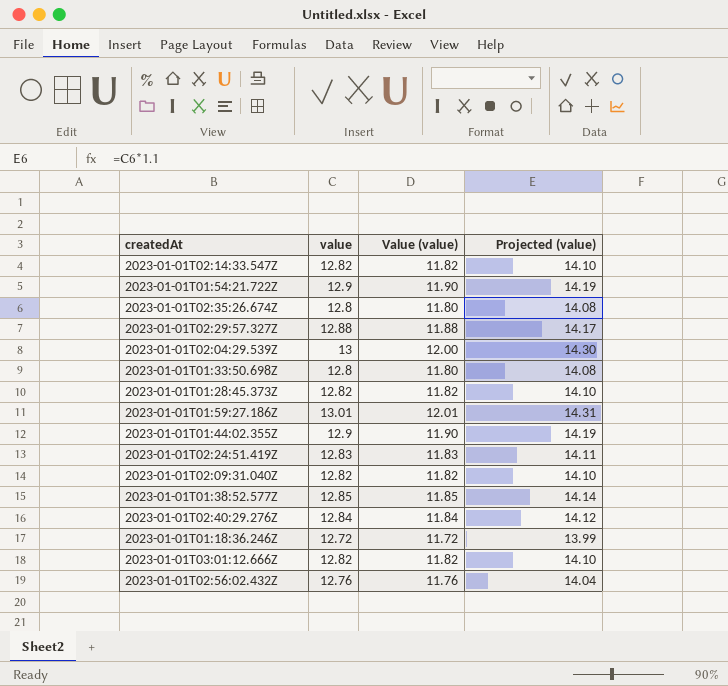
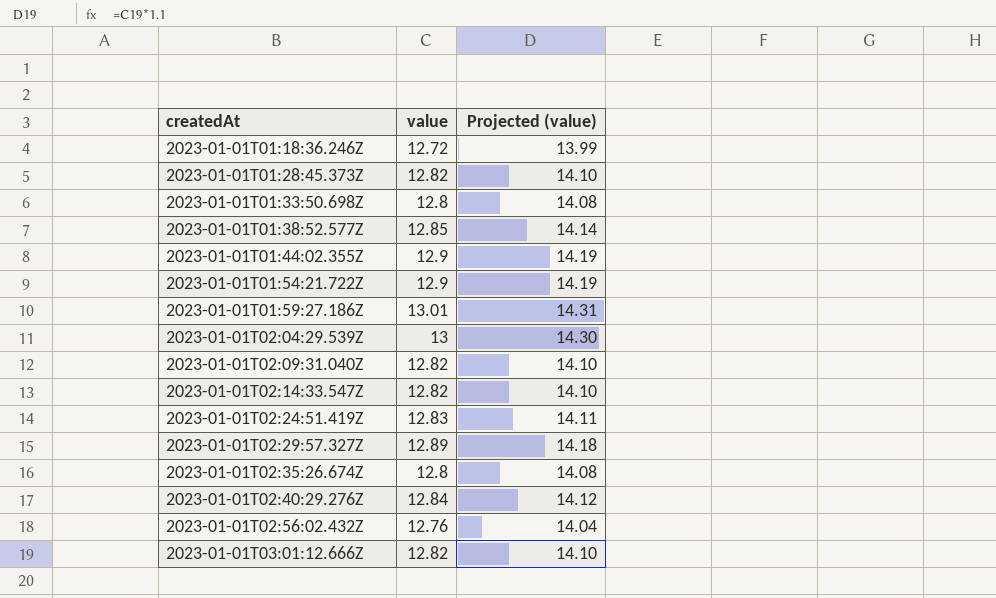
row order: none -> createdAt ascending
column Value (value) | formula: [value] - 1 -> none
2023-01-01T02:29:57.327Z | value: 12.88 -> 12.89
2023-01-01T02:29:57.327Z | Projected (value): 14.17 -> 14.18

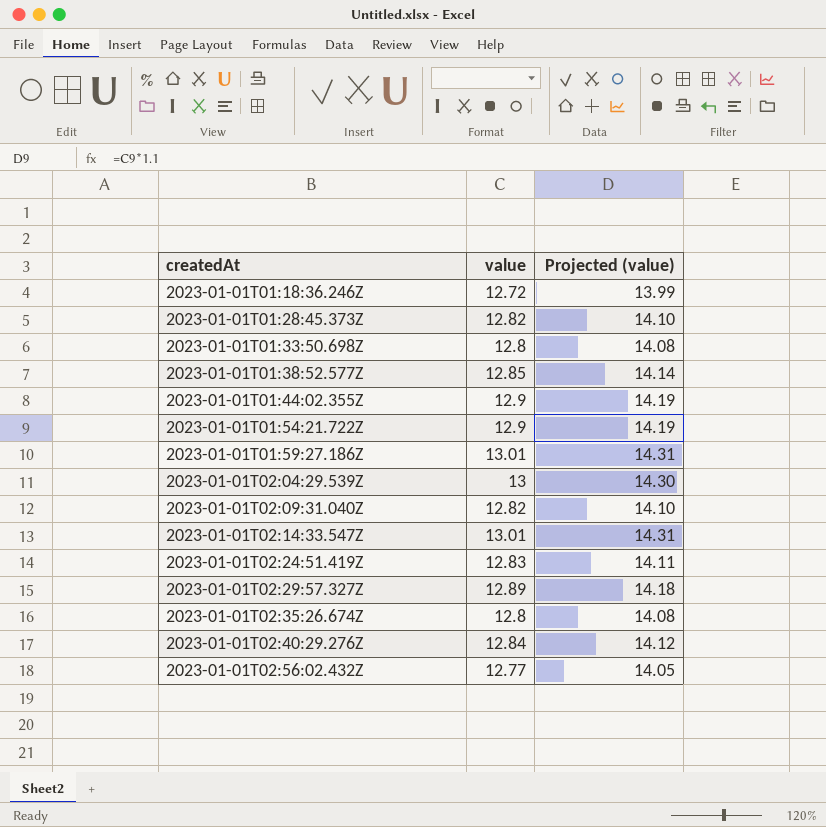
row 2023-01-01T03:01:12.666Z: 12.82 | 14.10 -> none
2023-01-01T02:14:33.547Z | value: 12.82 -> 13.01
2023-01-01T02:14:33.547Z | Projected (value): 14.10 -> 14.31
2023-01-01T02:56:02.432Z | value: 12.76 -> 12.77
2023-01-01T02:56:02.432Z | Projected (value): 14.04 -> 14.05

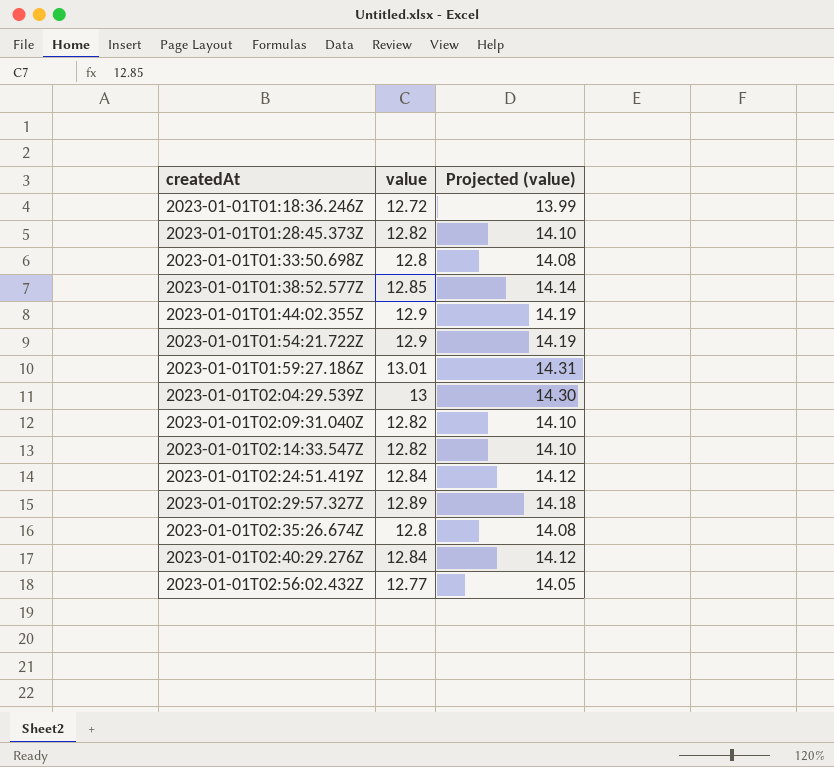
2023-01-01T02:14:33.547Z | value: 13.01 -> 12.82
2023-01-01T02:14:33.547Z | Projected (value): 14.31 -> 14.10
2023-01-01T02:24:51.419Z | value: 12.83 -> 12.84
2023-01-01T02:24:51.419Z | Projected (value): 14.11 -> 14.12

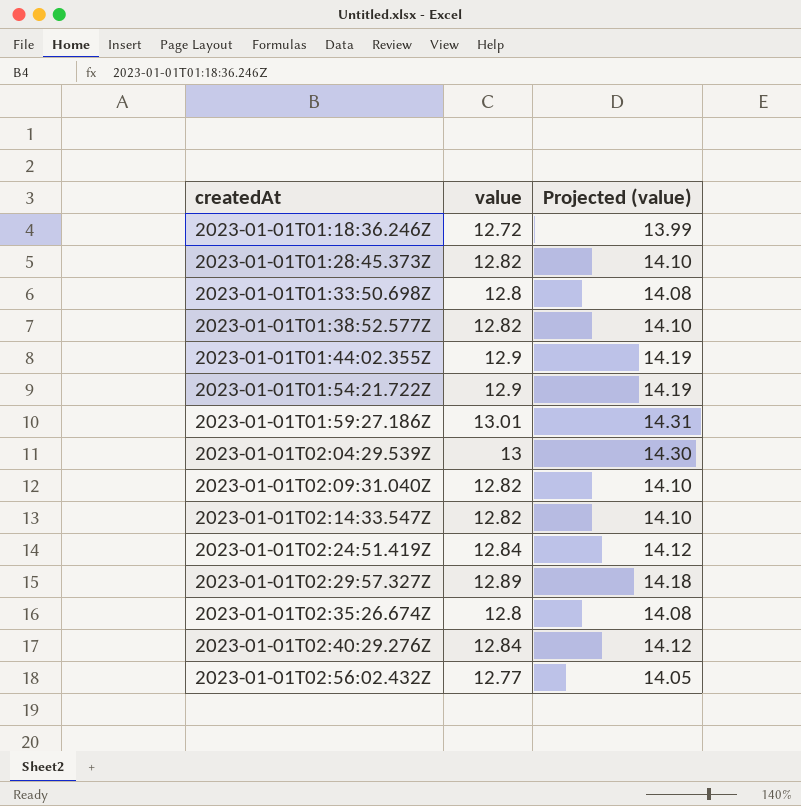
2023-01-01T01:38:52.577Z | value: 12.85 -> 12.82
2023-01-01T01:38:52.577Z | Projected (value): 14.14 -> 14.10

